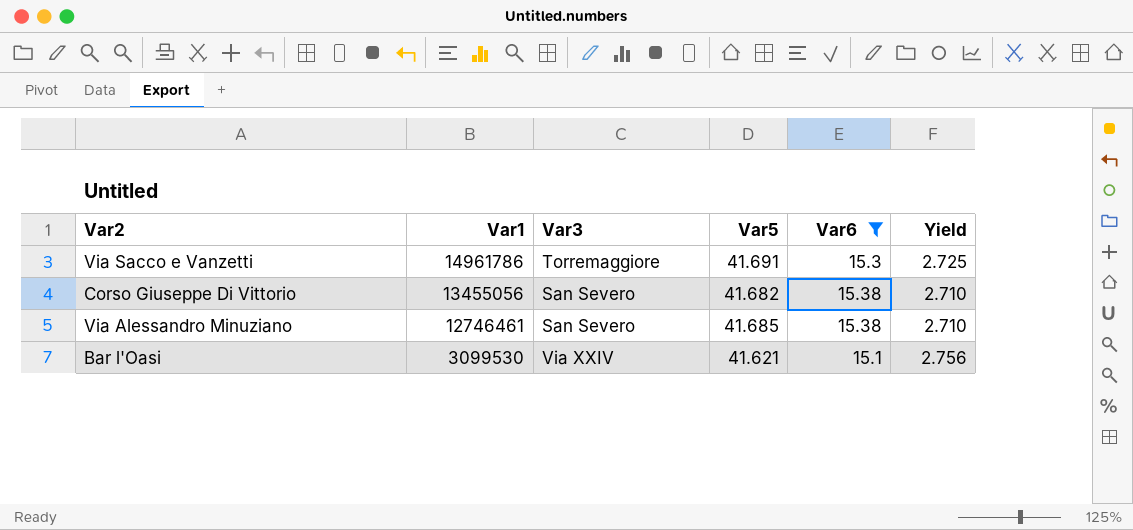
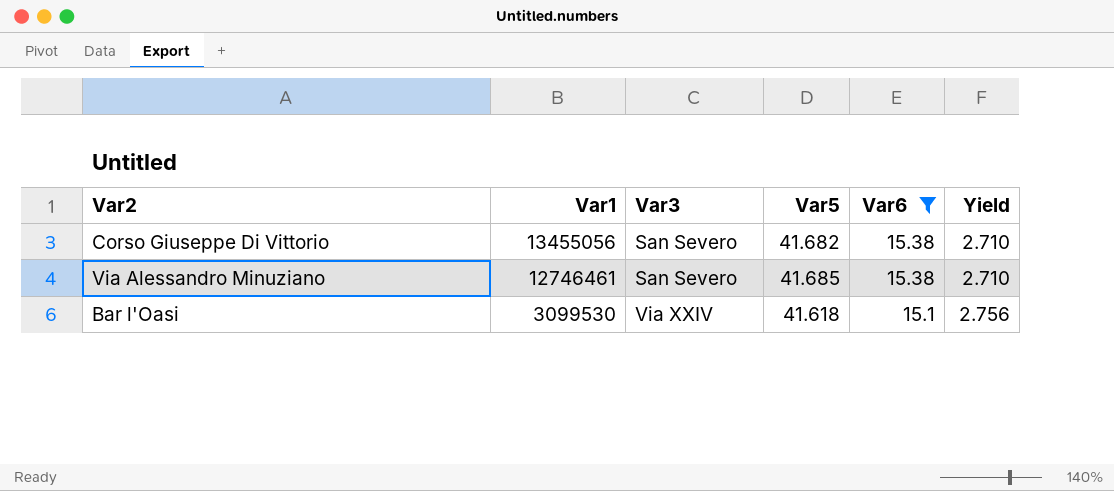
row Via Sacco e Vanzetti: 14961786 | Torremaggiore | 41.691 | 15.3 | 2.725 -> none
Bar l'Oasi | Var5: 41.621 -> 41.618

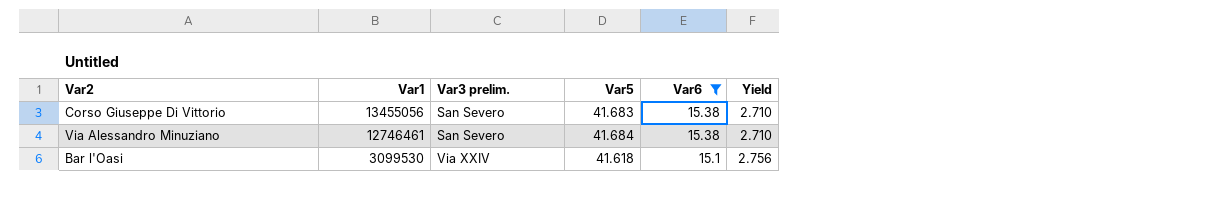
column name: Var3 -> Var3 prelim.
Corso Giuseppe Di Vittorio | Var5: 41.682 -> 41.683
Via Alessandro Minuziano | Var5: 41.685 -> 41.684

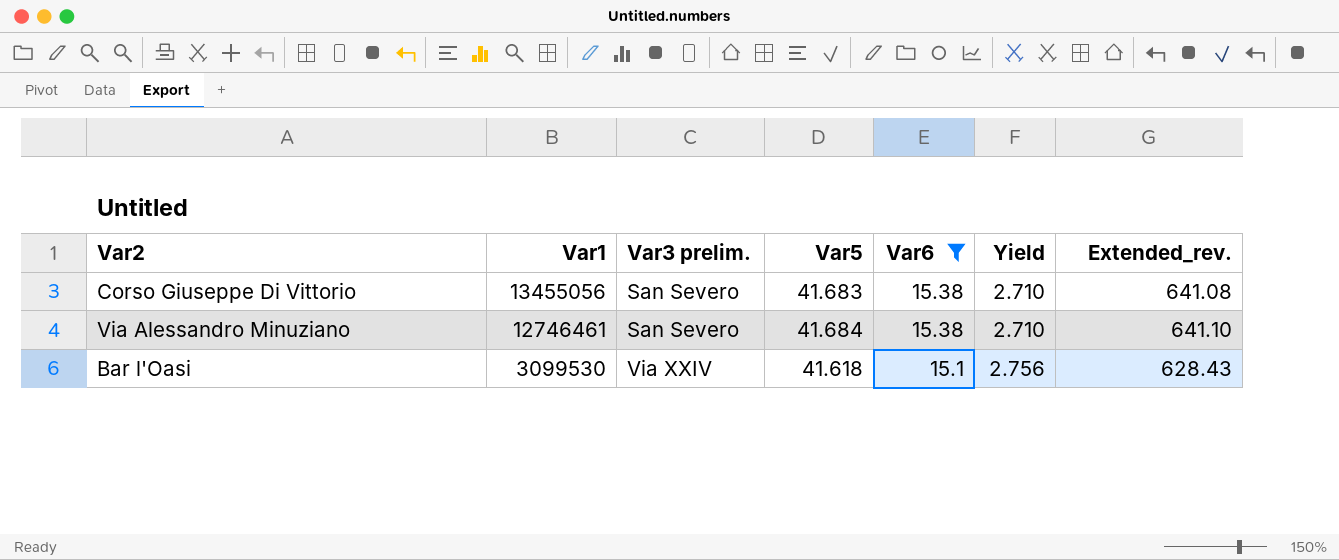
column Extended_rev. | formula: none -> [Var5] * [Var6]

